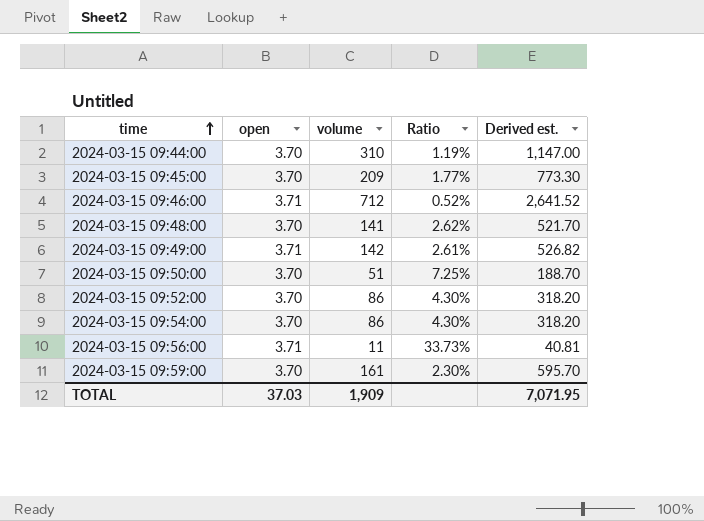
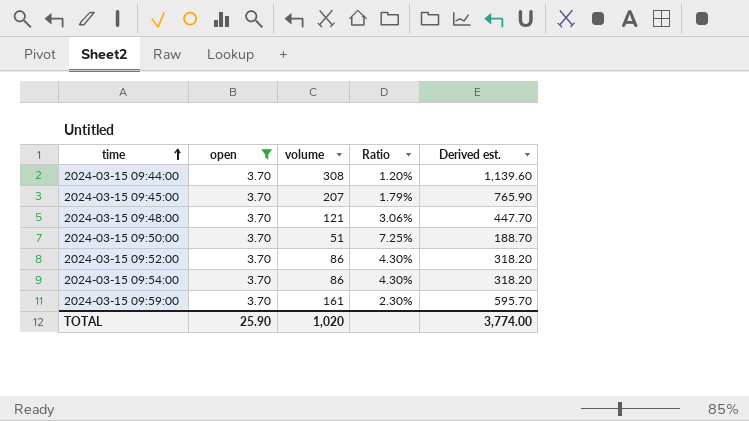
filter: none -> open = 3.70
2024-03-15 09:44:00 | volume: 310 -> 308
2024-03-15 09:44:00 | Ratio: 1.19% -> 1.20%
2024-03-15 09:44:00 | Derived est.: 1,147.00 -> 1,139.60
2024-03-15 09:45:00 | volume: 209 -> 207
2024-03-15 09:45:00 | Ratio: 1.77% -> 1.79%
2024-03-15 09:45:00 | Derived est.: 773.30 -> 765.90
2024-03-15 09:48:00 | volume: 141 -> 121
2024-03-15 09:48:00 | Ratio: 2.62% -> 3.06%
2024-03-15 09:48:00 | Derived est.: 521.70 -> 447.70
TOTAL | open: 37.03 -> 25.90
TOTAL | volume: 1,909 -> 1,020
TOTAL | Derived est.: 7,071.95 -> 3,774.00

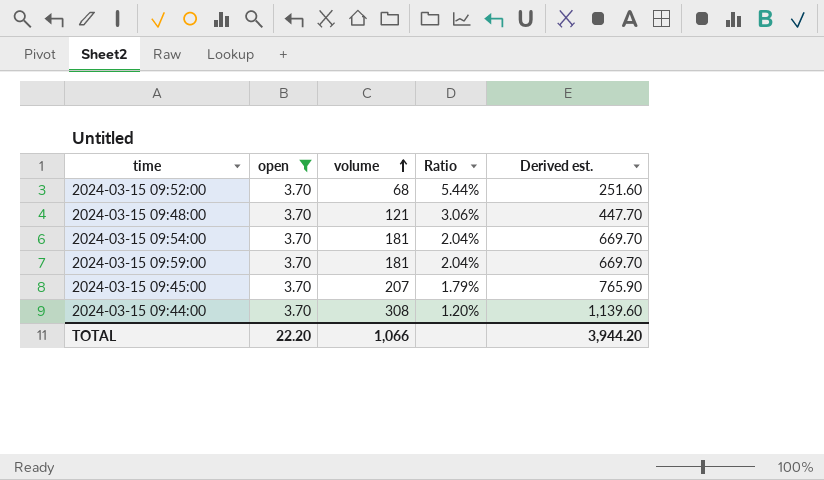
row order: time ascending -> volume ascending
row 2024-03-15 09:50:00: 3.70 | 51 | 7.25% | 188.70 -> none
2024-03-15 09:52:00 | volume: 86 -> 68
2024-03-15 09:52:00 | Ratio: 4.30% -> 5.44%
2024-03-15 09:52:00 | Derived est.: 318.20 -> 251.60
2024-03-15 09:54:00 | volume: 86 -> 181
2024-03-15 09:54:00 | Ratio: 4.30% -> 2.04%
2024-03-15 09:54:00 | Derived est.: 318.20 -> 669.70
2024-03-15 09:59:00 | volume: 161 -> 181
2024-03-15 09:59:00 | Ratio: 2.30% -> 2.04%
2024-03-15 09:59:00 | Derived est.: 595.70 -> 669.70
TOTAL | open: 25.90 -> 22.20
TOTAL | volume: 1,020 -> 1,066
TOTAL | Derived est.: 3,774.00 -> 3,944.20

